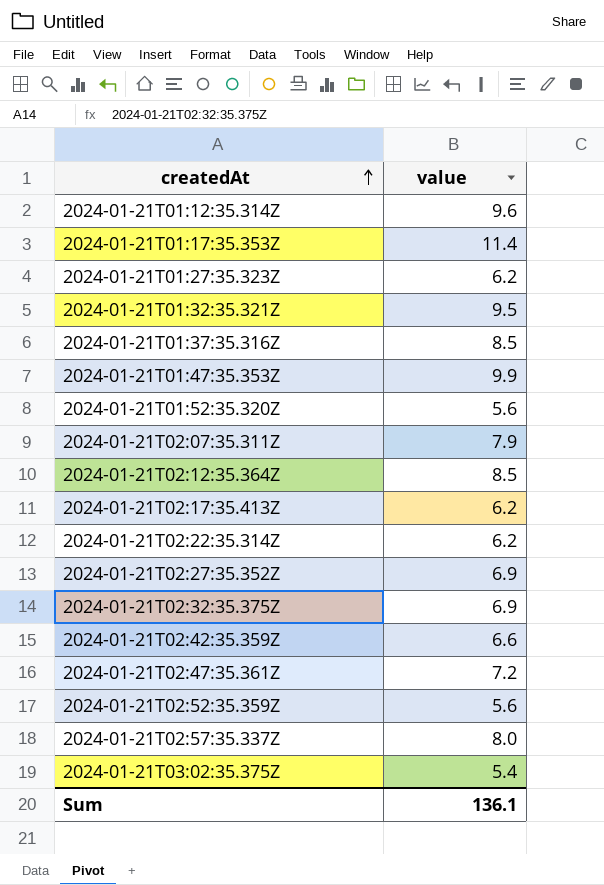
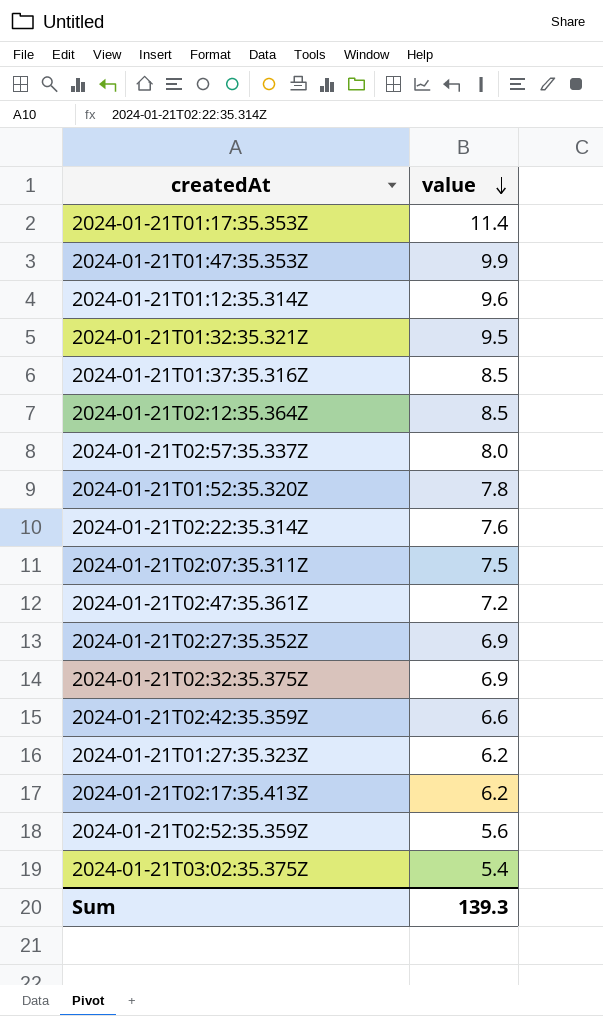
row order: createdAt ascending -> value descending
2024-01-21T01:52:35.320Z | value: 5.6 -> 7.8
2024-01-21T02:22:35.314Z | value: 6.2 -> 7.6
2024-01-21T02:07:35.311Z | value: 7.9 -> 7.5
Sum | value: 136.1 -> 139.3

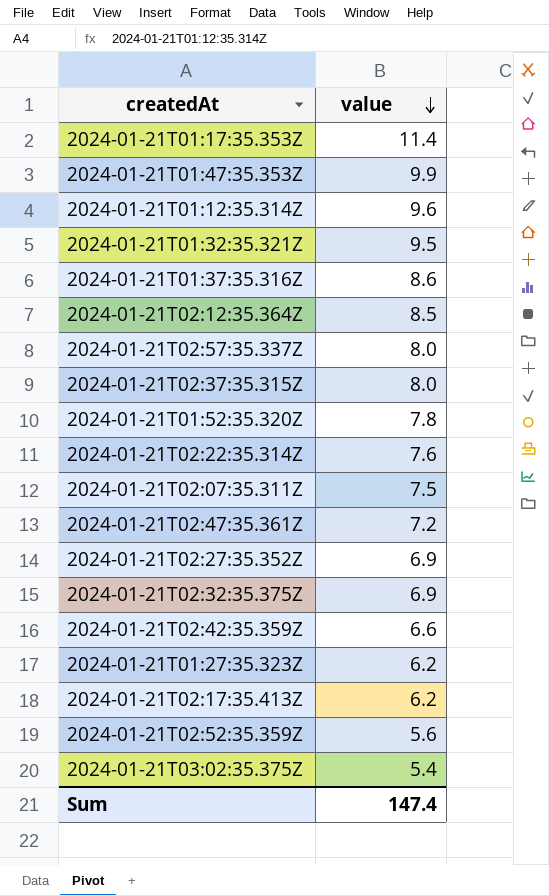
2024-01-21T01:37:35.316Z | value: 8.5 -> 8.6
row 2024-01-21T02:37:35.315Z: none -> 8.0
Sum | value: 139.3 -> 147.4

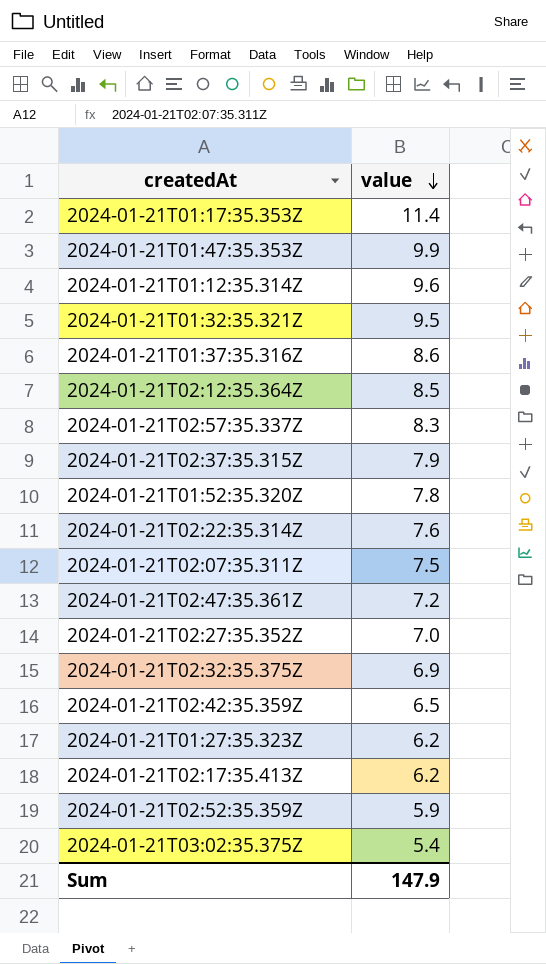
2024-01-21T02:57:35.337Z | value: 8.0 -> 8.3
2024-01-21T02:37:35.315Z | value: 8.0 -> 7.9
2024-01-21T02:27:35.352Z | value: 6.9 -> 7.0
2024-01-21T02:42:35.359Z | value: 6.6 -> 6.5
2024-01-21T02:52:35.359Z | value: 5.6 -> 5.9
Sum | value: 147.4 -> 147.9

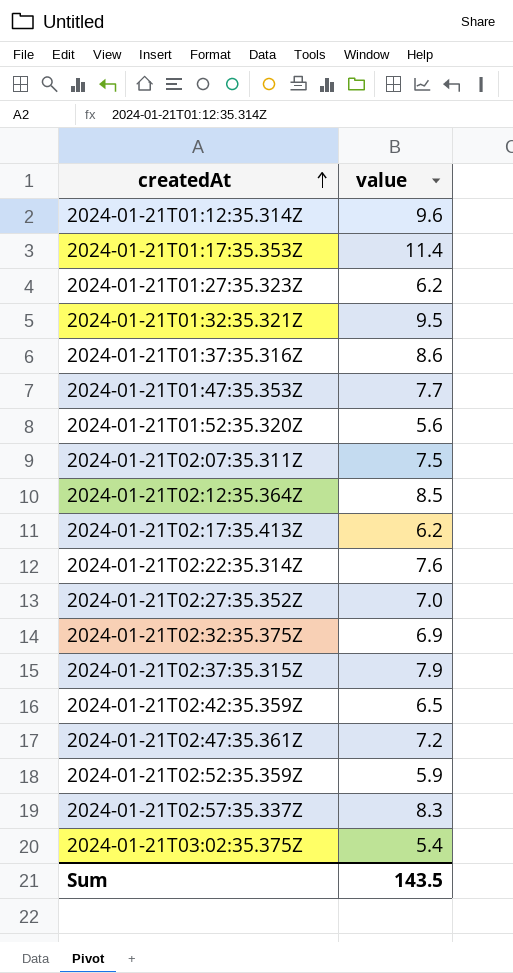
row order: value descending -> createdAt ascending
2024-01-21T01:47:35.353Z | value: 9.9 -> 7.7
2024-01-21T01:52:35.320Z | value: 7.8 -> 5.6
Sum | value: 147.9 -> 143.5

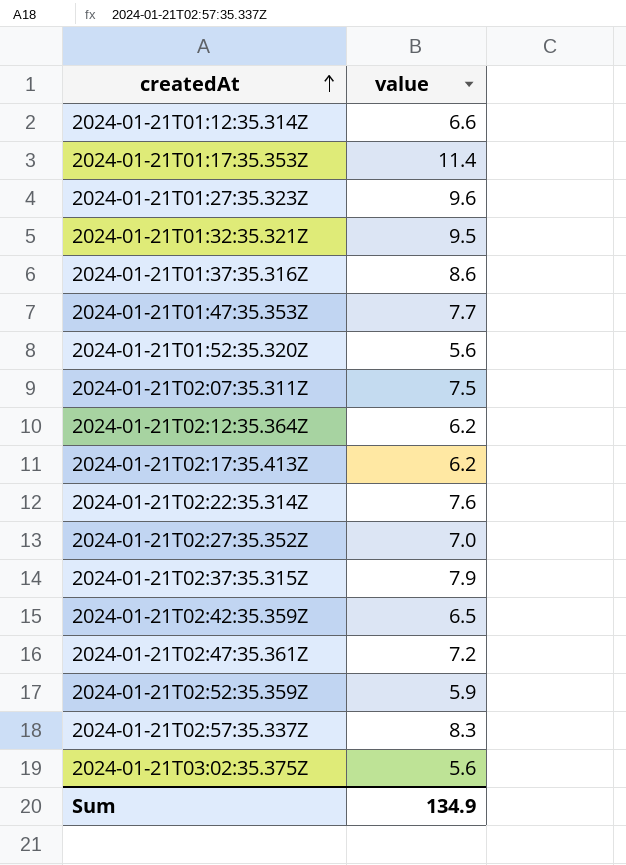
row 2024-01-21T02:32:35.375Z: 6.9 -> none
2024-01-21T01:12:35.314Z | value: 9.6 -> 6.6
2024-01-21T01:27:35.323Z | value: 6.2 -> 9.6
2024-01-21T02:12:35.364Z | value: 8.5 -> 6.2
2024-01-21T03:02:35.375Z | value: 5.4 -> 5.6
Sum | value: 143.5 -> 134.9

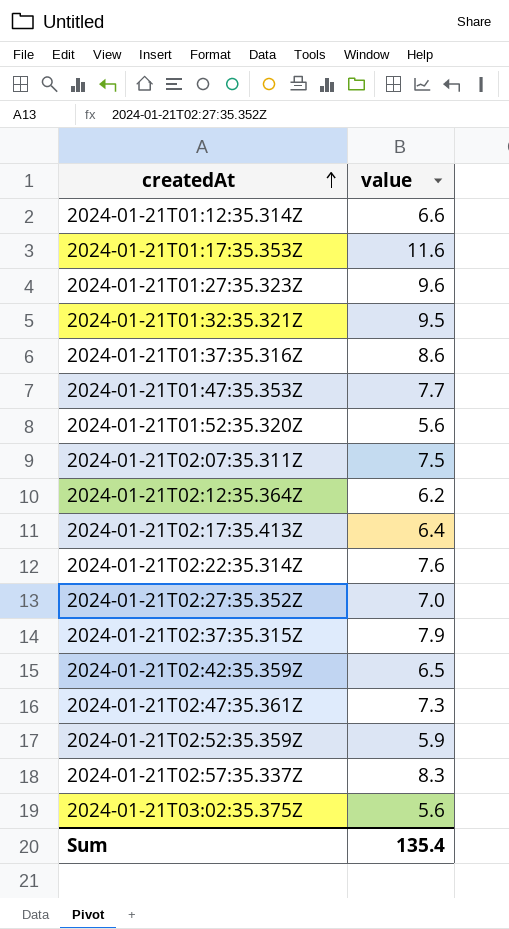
2024-01-21T01:17:35.353Z | value: 11.4 -> 11.6
2024-01-21T02:17:35.413Z | value: 6.2 -> 6.4
2024-01-21T02:47:35.361Z | value: 7.2 -> 7.3
Sum | value: 134.9 -> 135.4

